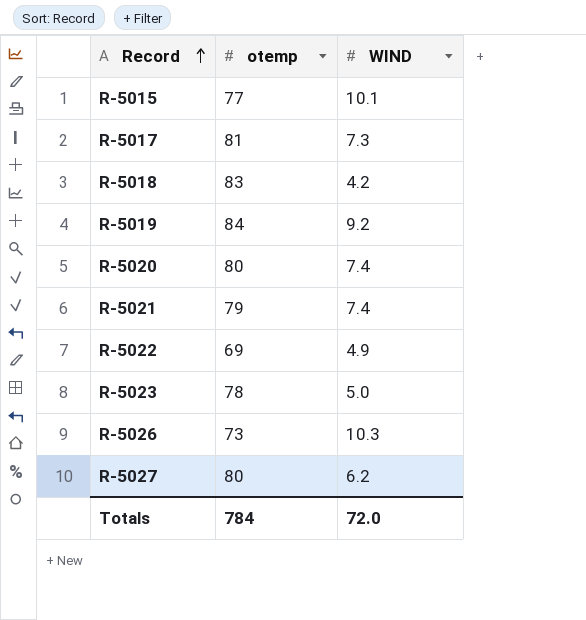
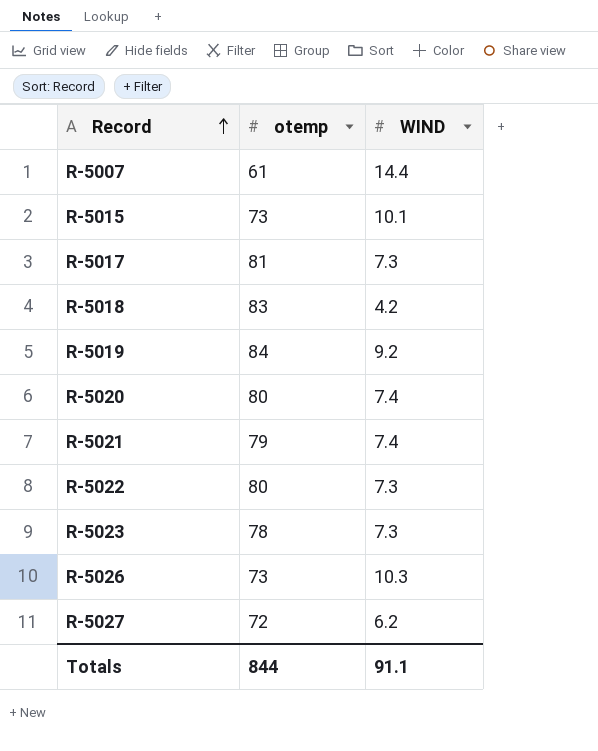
row R-5007: none -> 61 | 14.4
R-5015 | otemp: 77 -> 73
R-5022 | otemp: 69 -> 80
R-5022 | WIND: 4.9 -> 7.3
R-5023 | WIND: 5.0 -> 7.3
R-5027 | otemp: 80 -> 72
Totals | otemp: 784 -> 844
Totals | WIND: 72.0 -> 91.1

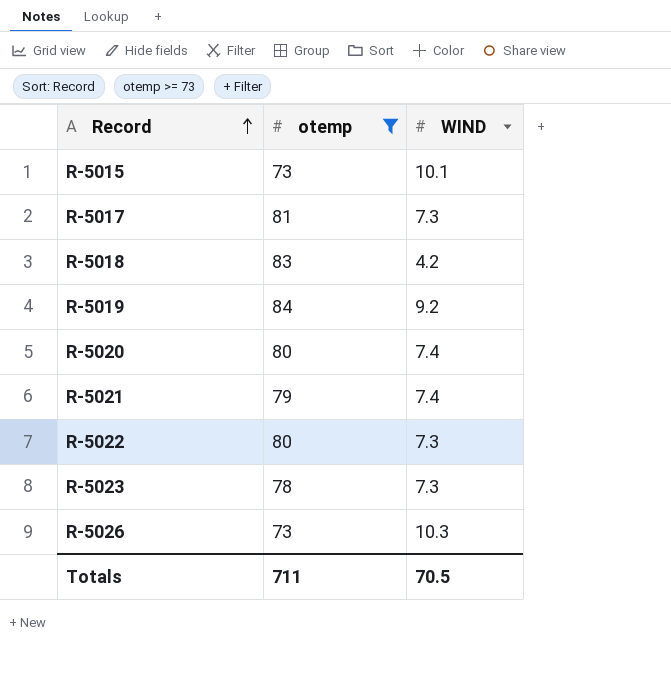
filter: none -> otemp >= 73
Totals | otemp: 844 -> 711
Totals | WIND: 91.1 -> 70.5

